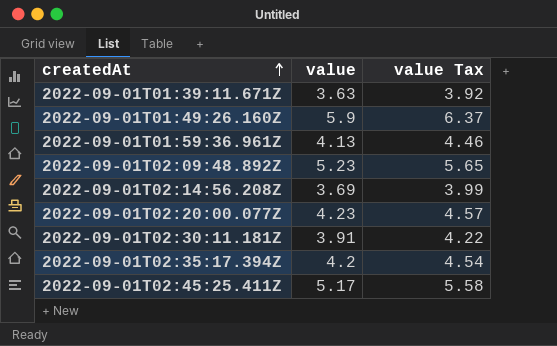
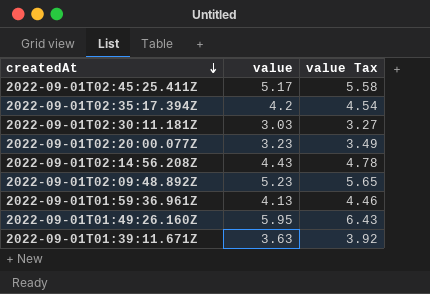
row order: createdAt ascending -> createdAt descending
2022-09-01T02:30:11.181Z | value: 3.91 -> 3.03
2022-09-01T02:30:11.181Z | value Tax: 4.22 -> 3.27
2022-09-01T02:20:00.077Z | value: 4.23 -> 3.23
2022-09-01T02:20:00.077Z | value Tax: 4.57 -> 3.49
2022-09-01T02:14:56.208Z | value: 3.69 -> 4.43
2022-09-01T02:14:56.208Z | value Tax: 3.99 -> 4.78
2022-09-01T01:49:26.160Z | value: 5.9 -> 5.95
2022-09-01T01:49:26.160Z | value Tax: 6.37 -> 6.43

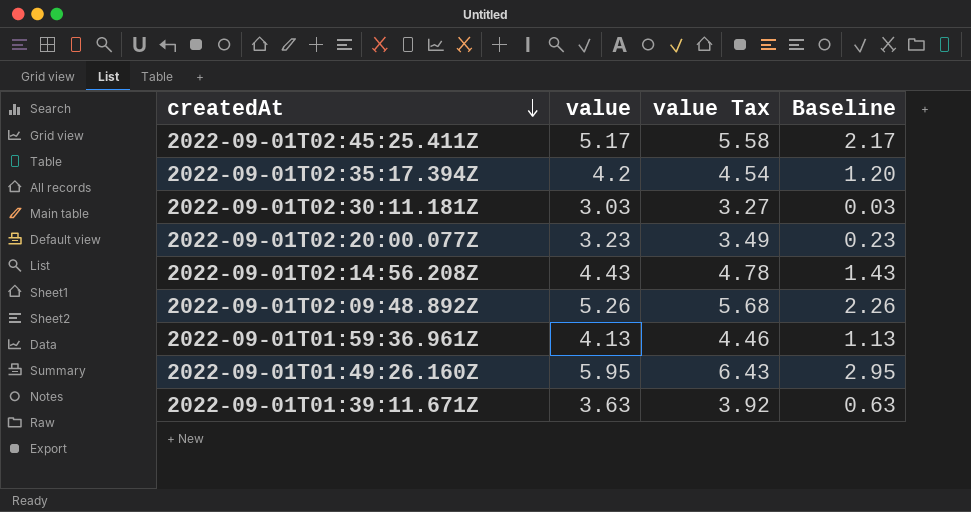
column Baseline | formula: none -> [value] - 3
2022-09-01T02:09:48.892Z | value: 5.23 -> 5.26
2022-09-01T02:09:48.892Z | value Tax: 5.65 -> 5.68

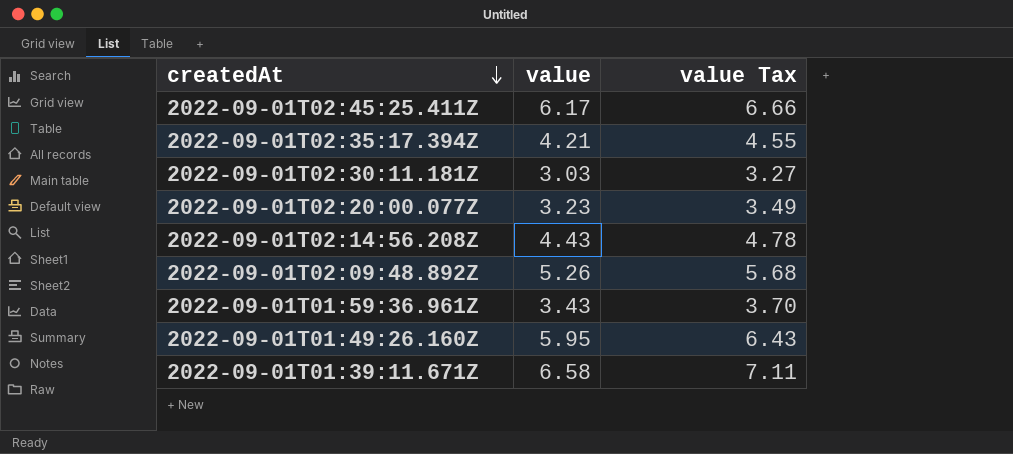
column Baseline | formula: [value] - 3 -> none
2022-09-01T02:45:25.411Z | value: 5.17 -> 6.17
2022-09-01T02:45:25.411Z | value Tax: 5.58 -> 6.66
2022-09-01T02:35:17.394Z | value: 4.2 -> 4.21
2022-09-01T02:35:17.394Z | value Tax: 4.54 -> 4.55
2022-09-01T01:59:36.961Z | value: 4.13 -> 3.43
2022-09-01T01:59:36.961Z | value Tax: 4.46 -> 3.70
2022-09-01T01:39:11.671Z | value: 3.63 -> 6.58
2022-09-01T01:39:11.671Z | value Tax: 3.92 -> 7.11

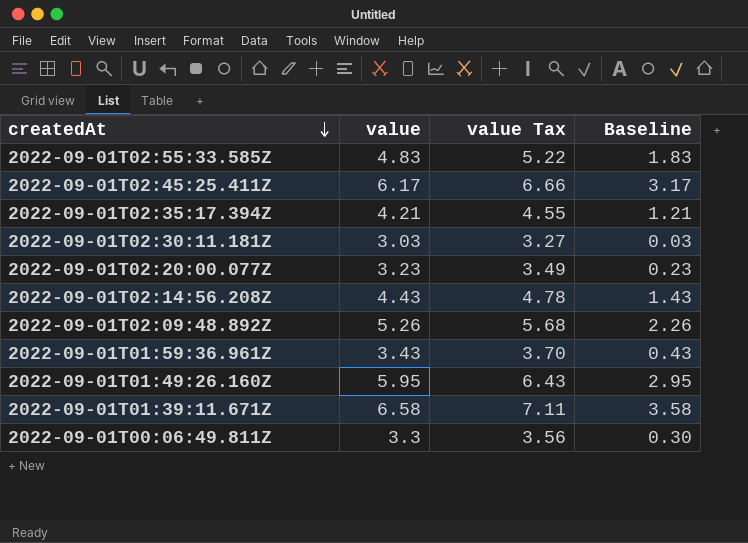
column Baseline | formula: none -> [value] - 3
row 2022-09-01T02:55:33.585Z: none -> 4.83 | 5.22 | 1.83
row 2022-09-01T00:06:49.811Z: none -> 3.3 | 3.56 | 0.30

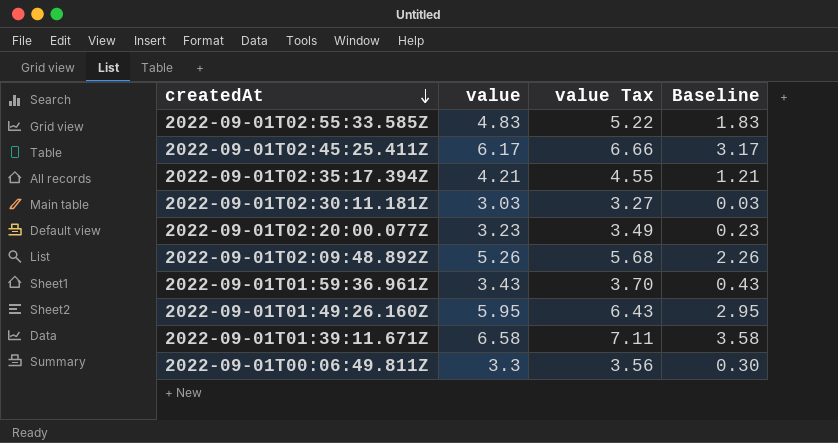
row 2022-09-01T02:14:56.208Z: 4.43 | 4.78 | 1.43 -> none

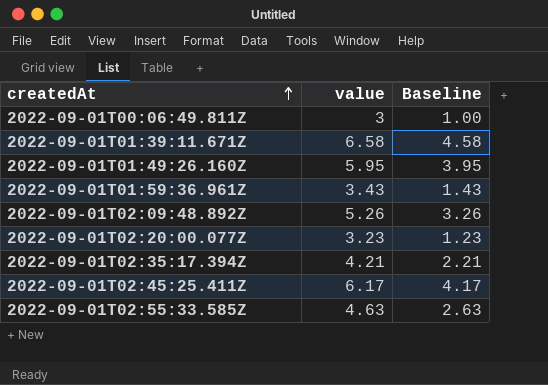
row order: createdAt descending -> createdAt ascending
column value Tax | formula: [value] * 1.08 -> none
column Baseline | formula: [value] - 3 -> [value] - 2
row 2022-09-01T02:30:11.181Z: 3.03 | 3.27 | 0.03 -> none
2022-09-01T00:06:49.811Z | value: 3.3 -> 3
2022-09-01T02:55:33.585Z | value: 4.83 -> 4.63

